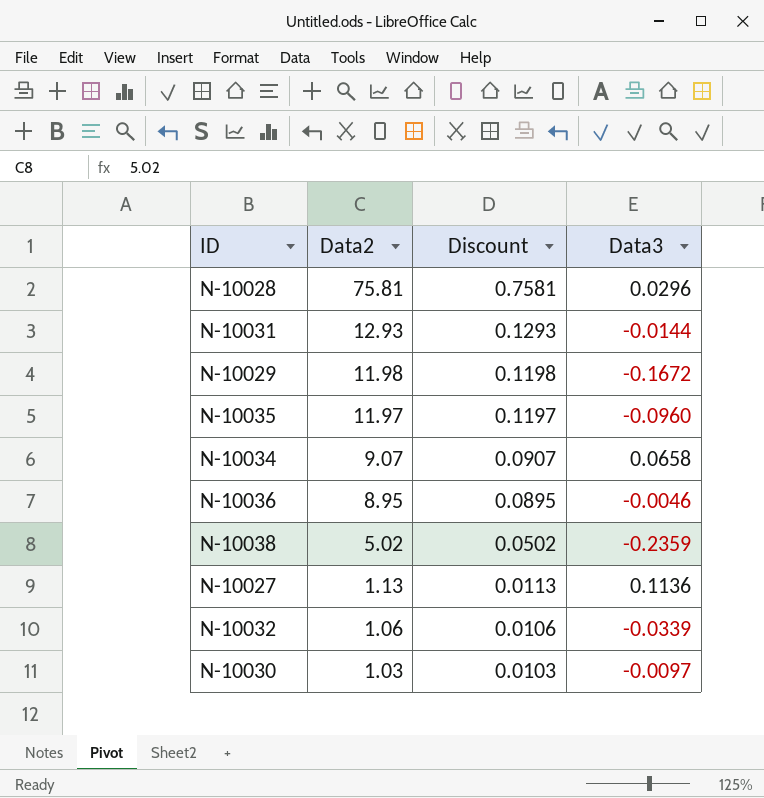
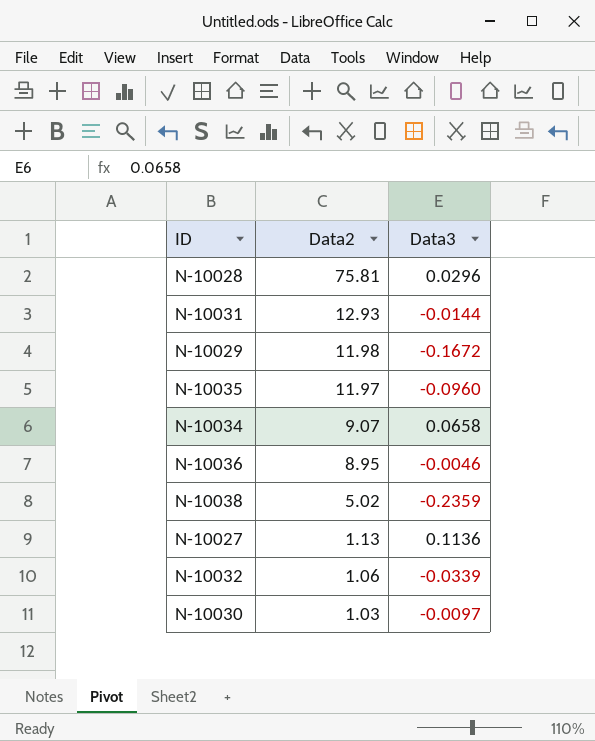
column Discount | formula: [Data2] * 0.01 -> none

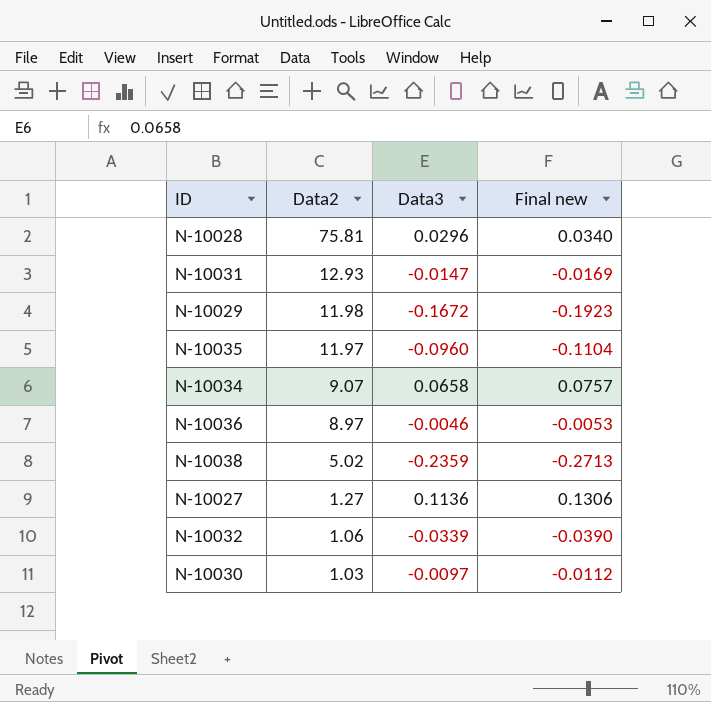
column Final new | formula: none -> [Data3] * 1.15
N-10031 | Data3: -0.0144 -> -0.0147
N-10036 | Data2: 8.95 -> 8.97
N-10027 | Data2: 1.13 -> 1.27

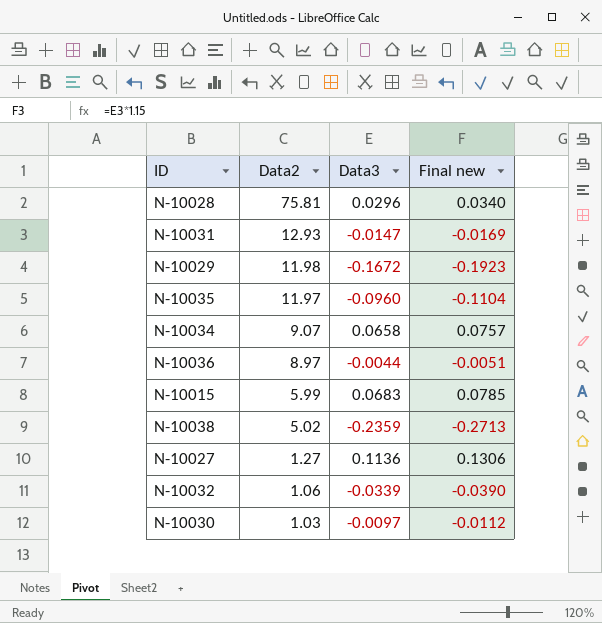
N-10036 | Data3: -0.0046 -> -0.0044
N-10036 | Final new: -0.0053 -> -0.0051
row N-10015: none -> 5.99 | 0.0683 | 0.0785

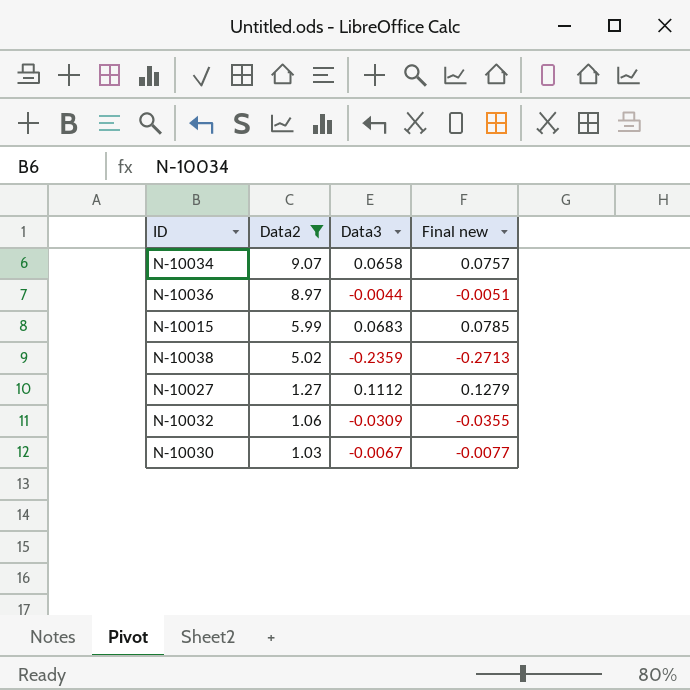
filter: none -> Data2 <= 9.07
N-10027 | Data3: 0.1136 -> 0.1112
N-10027 | Final new: 0.1306 -> 0.1279
N-10032 | Data3: -0.0339 -> -0.0309
N-10032 | Final new: -0.0390 -> -0.0355
N-10030 | Data3: -0.0097 -> -0.0067
N-10030 | Final new: -0.0112 -> -0.0077

